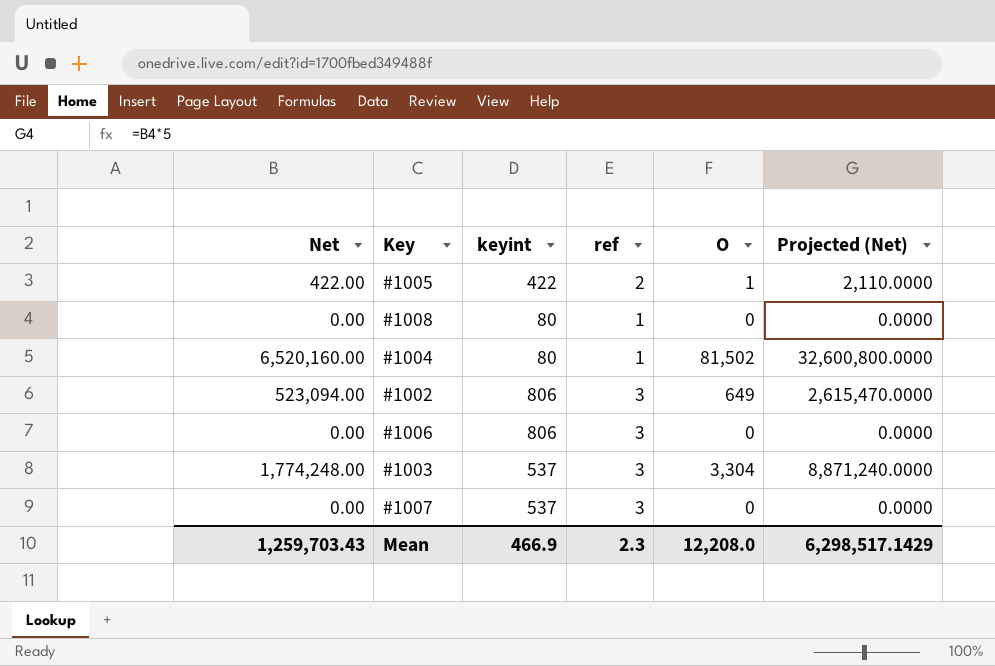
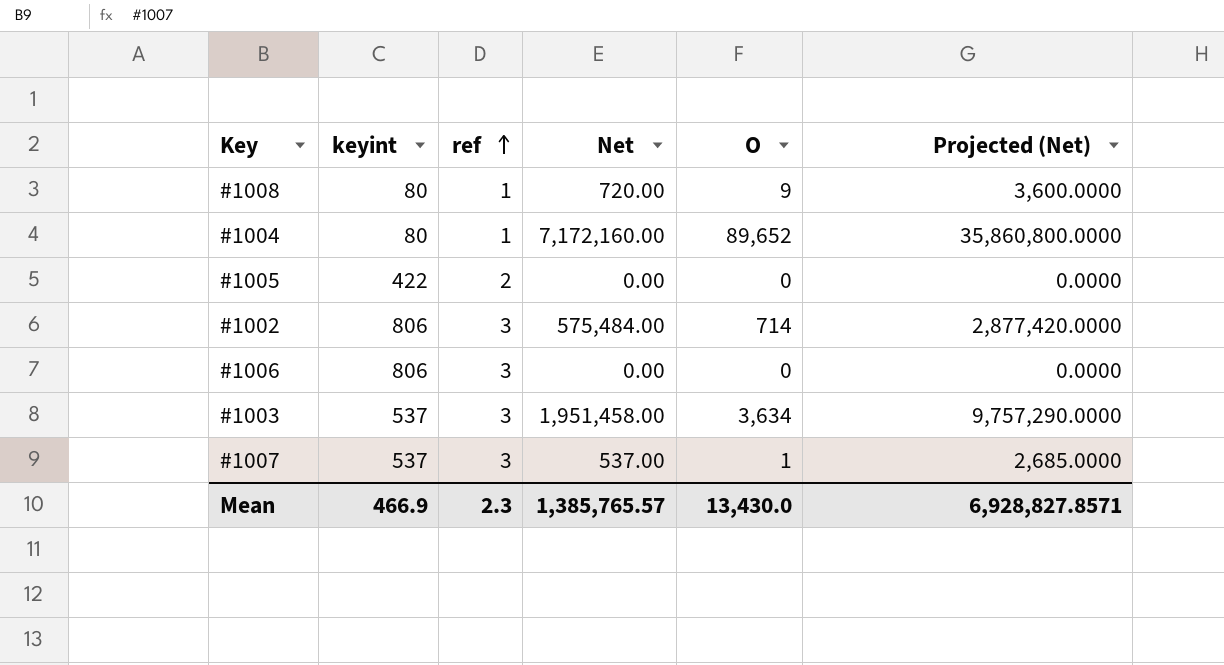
row order: none -> ref ascending
column Net | position: 1 -> 4
#1008 | Net: 0.00 -> 720.00
#1008 | O: 0 -> 9
#1008 | Projected (Net): 0.0000 -> 3,600.0000
#1004 | Net: 6,520,160.00 -> 7,172,160.00
#1004 | O: 81,502 -> 89,652
#1004 | Projected (Net): 32,600,800.0000 -> 35,860,800.0000
#1005 | Net: 422.00 -> 0.00
#1005 | O: 1 -> 0
#1005 | Projected (Net): 2,110.0000 -> 0.0000
#1002 | Net: 523,094.00 -> 575,484.00
#1002 | O: 649 -> 714
#1002 | Projected (Net): 2,615,470.0000 -> 2,877,420.0000
#1003 | Net: 1,774,248.00 -> 1,951,458.00
#1003 | O: 3,304 -> 3,634
#1003 | Projected (Net): 8,871,240.0000 -> 9,757,290.0000
#1007 | Net: 0.00 -> 537.00
#1007 | O: 0 -> 1
#1007 | Projected (Net): 0.0000 -> 2,685.0000
Mean | Net: 1,259,703.43 -> 1,385,765.57
Mean | O: 12,208.0 -> 13,430.0
Mean | Projected (Net): 6,298,517.1429 -> 6,928,827.8571

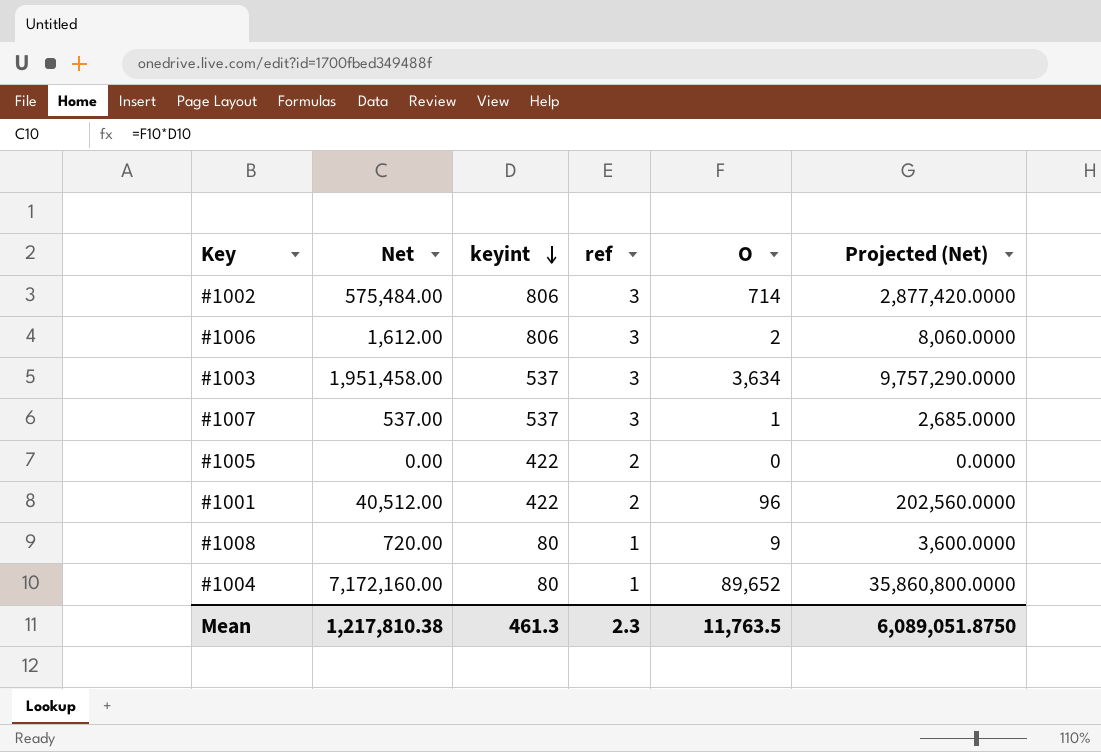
row order: ref ascending -> keyint descending
column Net | position: 4 -> 2
#1006 | Net: 0.00 -> 1,612.00
#1006 | O: 0 -> 2
#1006 | Projected (Net): 0.0000 -> 8,060.0000
row #1001: none -> 40,512.00 | 422 | 2 | 96 | 202,560.0000
Mean | Net: 1,385,765.57 -> 1,217,810.38
Mean | keyint: 466.9 -> 461.3
Mean | O: 13,430.0 -> 11,763.5
Mean | Projected (Net): 6,928,827.8571 -> 6,089,051.8750

